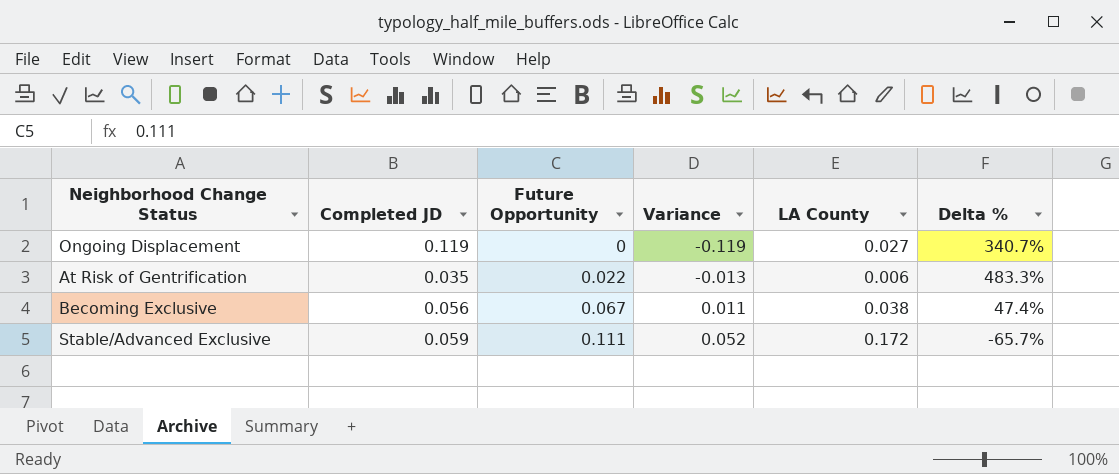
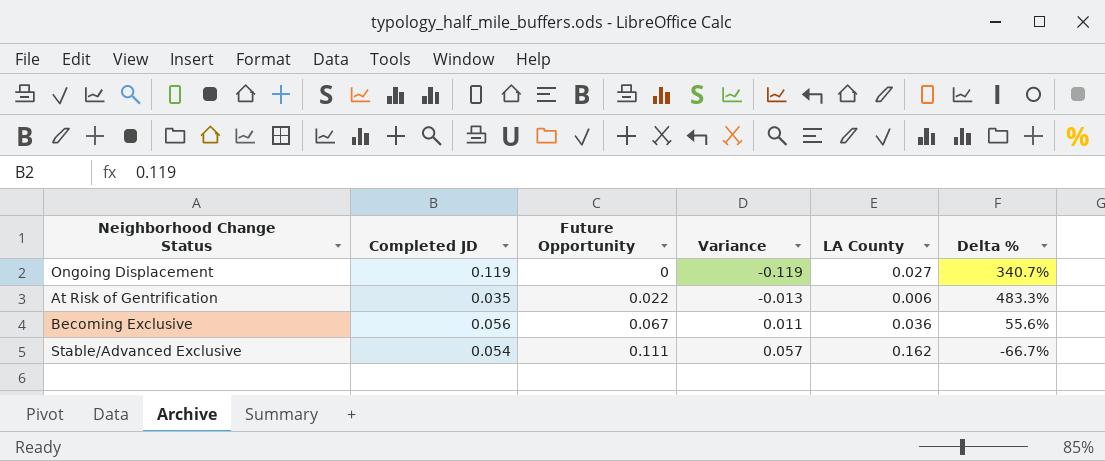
Becoming Exclusive | LA County: 0.038 -> 0.036
Becoming Exclusive | Delta %: 47.4% -> 55.6%
Stable/Advanced Exclusive | Completed JD: 0.059 -> 0.054
Stable/Advanced Exclusive | Variance: 0.052 -> 0.057
Stable/Advanced Exclusive | LA County: 0.172 -> 0.162
Stable/Advanced Exclusive | Delta %: -65.7% -> -66.7%

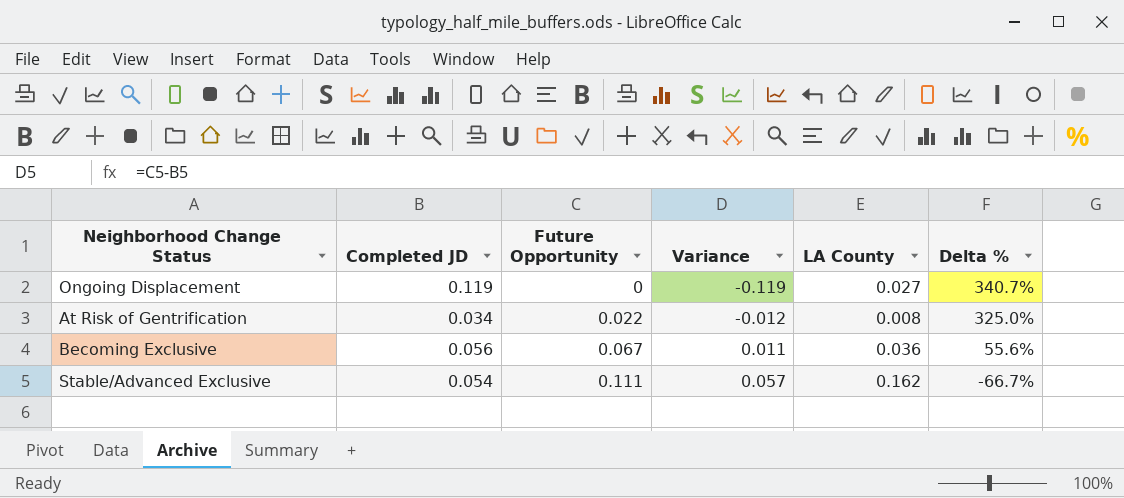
At Risk of Gentrification | Completed JD: 0.035 -> 0.034
At Risk of Gentrification | Variance: -0.013 -> -0.012
At Risk of Gentrification | LA County: 0.006 -> 0.008
At Risk of Gentrification | Delta %: 483.3% -> 325.0%

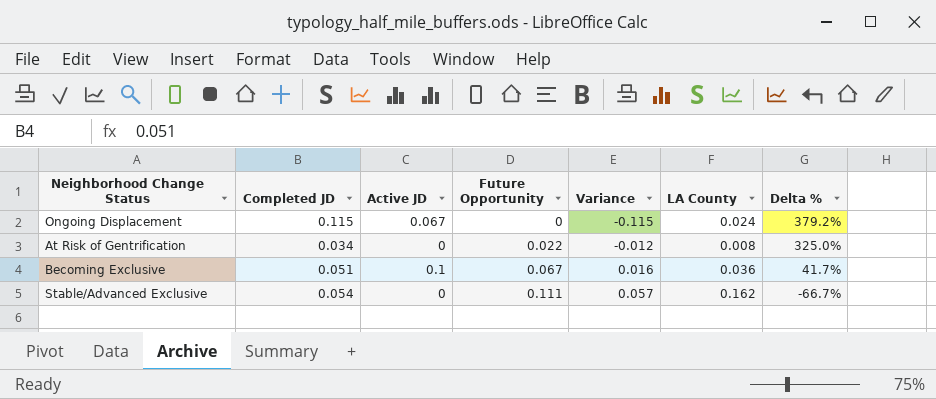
column Active JD | position: none -> 3
Ongoing Displacement | Completed JD: 0.119 -> 0.115
Ongoing Displacement | Variance: -0.119 -> -0.115
Ongoing Displacement | LA County: 0.027 -> 0.024
Ongoing Displacement | Delta %: 340.7% -> 379.2%
Becoming Exclusive | Completed JD: 0.056 -> 0.051
Becoming Exclusive | Variance: 0.011 -> 0.016
Becoming Exclusive | Delta %: 55.6% -> 41.7%

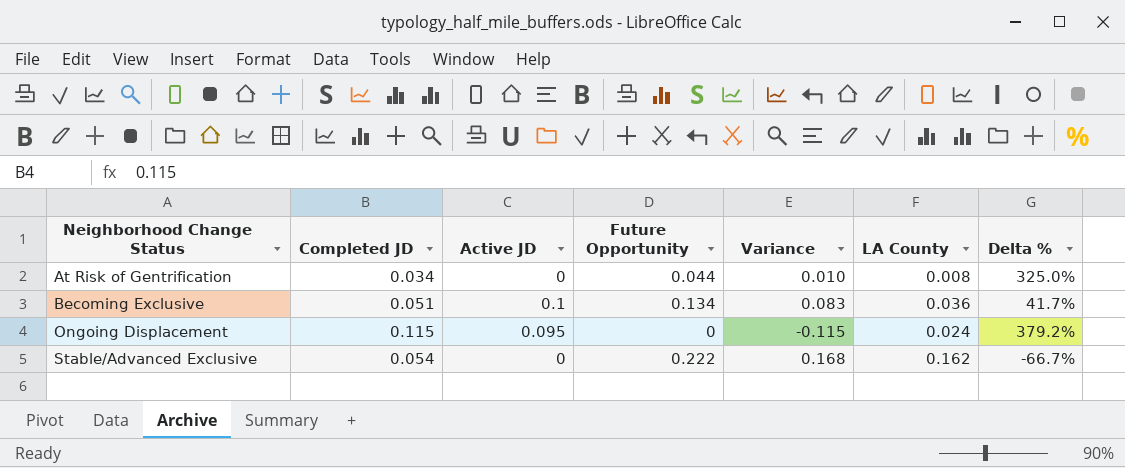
row order: Future Opportunity ascending -> Neighborhood Change Status ascending
At Risk of Gentrification | Future Opportunity: 0.022 -> 0.044
At Risk of Gentrification | Variance: -0.012 -> 0.010
Becoming Exclusive | Future Opportunity: 0.067 -> 0.134
Becoming Exclusive | Variance: 0.016 -> 0.083
Ongoing Displacement | Active JD: 0.067 -> 0.095
Stable/Advanced Exclusive | Future Opportunity: 0.111 -> 0.222
Stable/Advanced Exclusive | Variance: 0.057 -> 0.168

